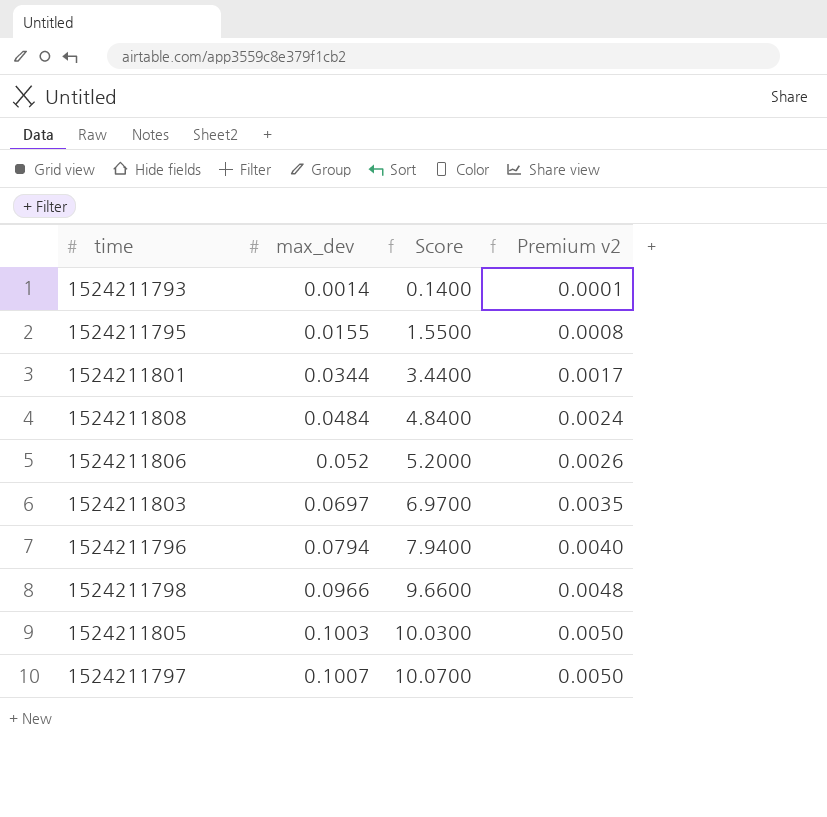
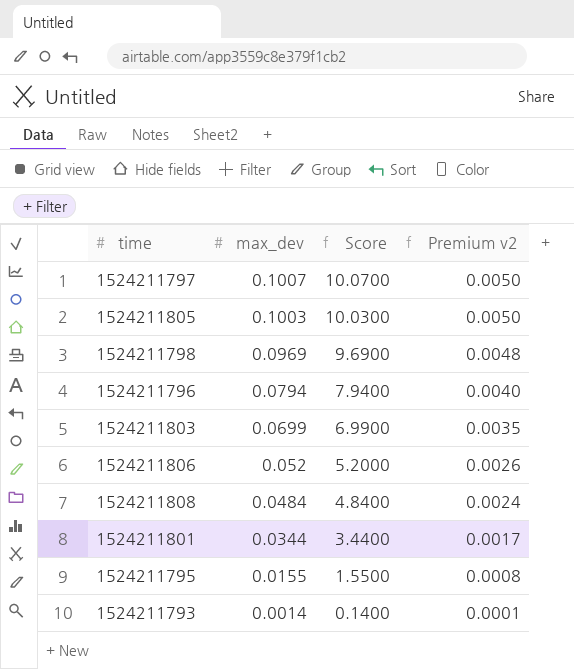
row order: max_dev ascending -> max_dev descending
1524211798 | max_dev: 0.0966 -> 0.0969
1524211798 | Score: 9.6600 -> 9.6900
1524211803 | max_dev: 0.0697 -> 0.0699
1524211803 | Score: 6.9700 -> 6.9900

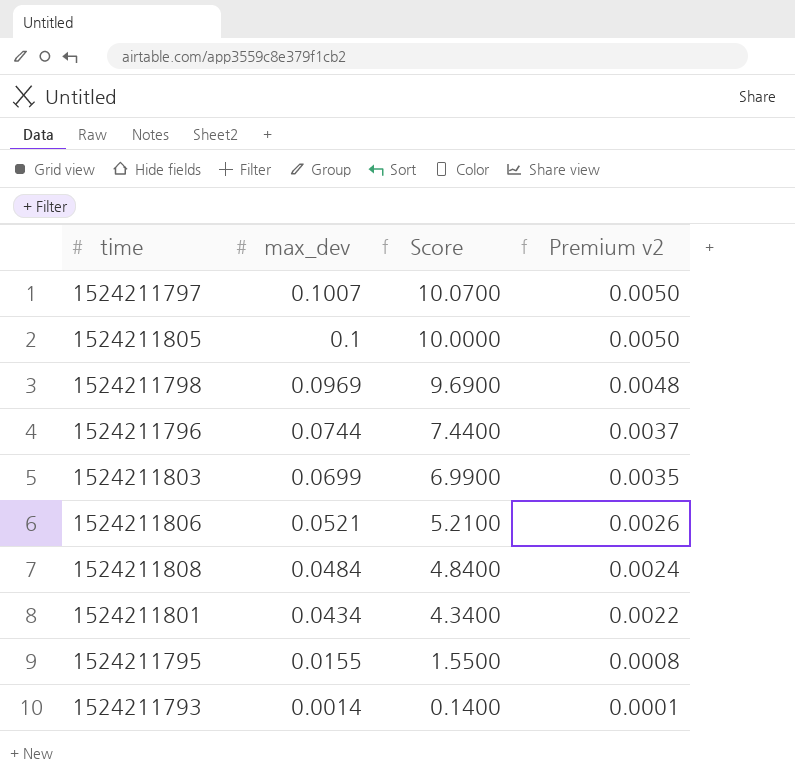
1524211805 | max_dev: 0.1003 -> 0.1
1524211805 | Score: 10.0300 -> 10.0000
1524211796 | max_dev: 0.0794 -> 0.0744
1524211796 | Score: 7.9400 -> 7.4400
1524211796 | Premium v2: 0.0040 -> 0.0037
1524211806 | max_dev: 0.052 -> 0.0521
1524211806 | Score: 5.2000 -> 5.2100
1524211801 | max_dev: 0.0344 -> 0.0434
1524211801 | Score: 3.4400 -> 4.3400
1524211801 | Premium v2: 0.0017 -> 0.0022

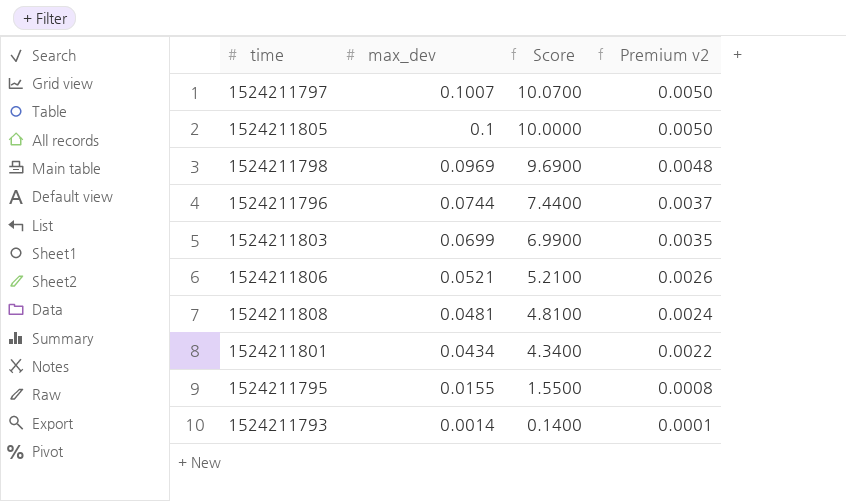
1524211808 | max_dev: 0.0484 -> 0.0481
1524211808 | Score: 4.8400 -> 4.8100

